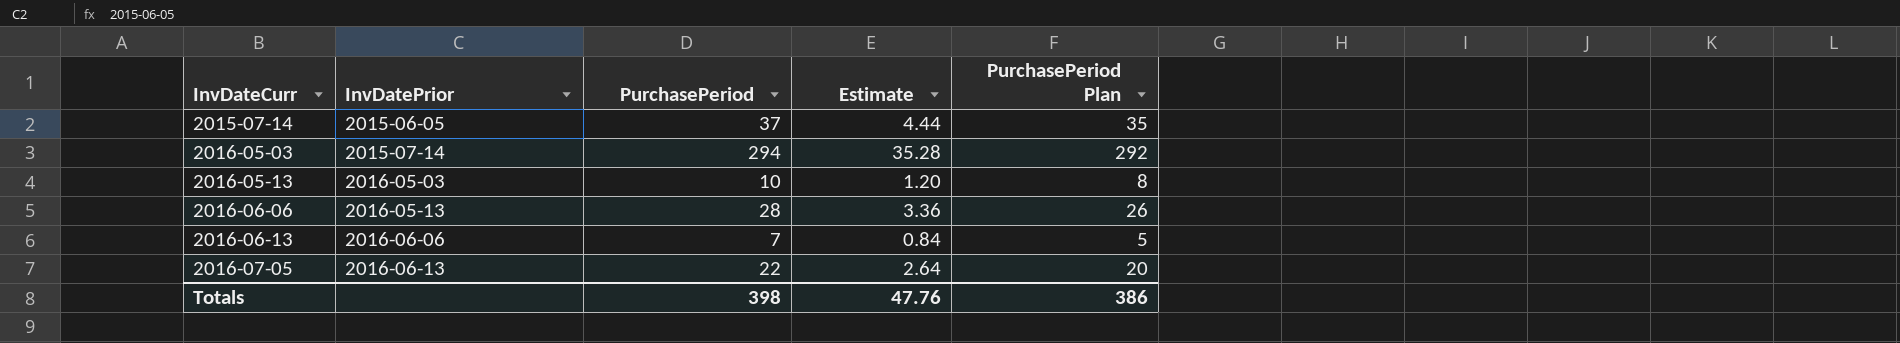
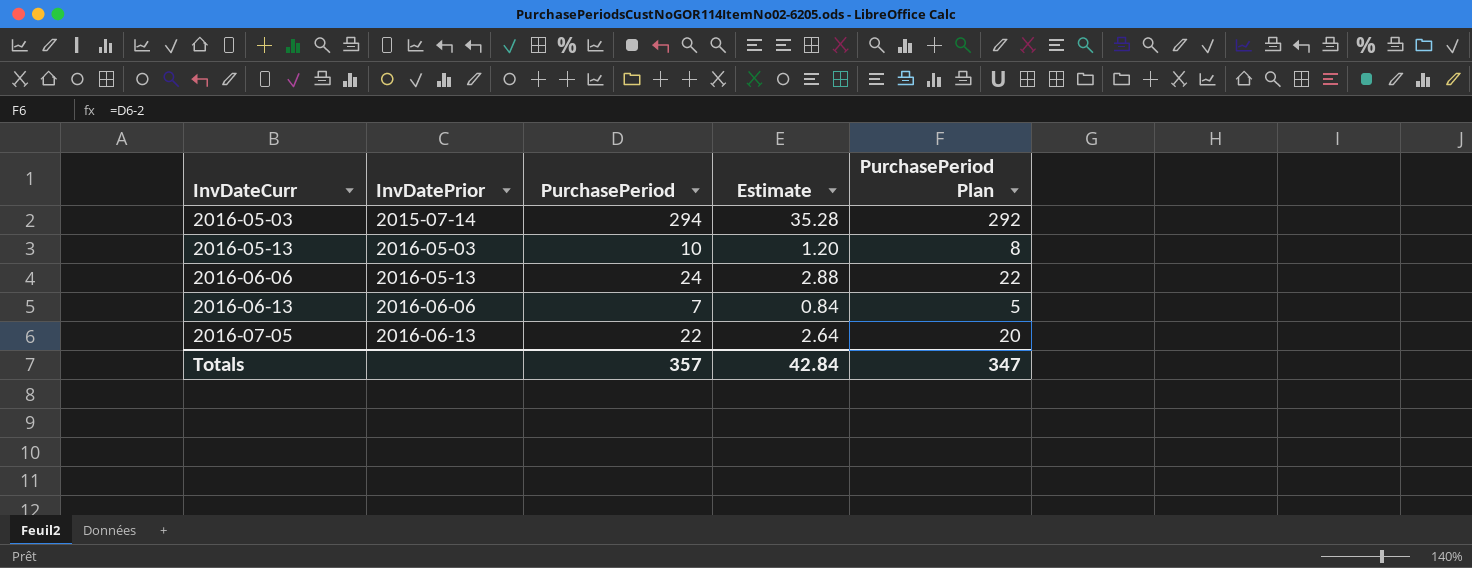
row 2015-07-14: 2015-06-05 | 37 | 4.44 | 35 -> none
2016-06-06 | PurchasePeriod: 28 -> 24
2016-06-06 | Estimate: 3.36 -> 2.88
2016-06-06 | PurchasePeriod Plan: 26 -> 22
Totals | PurchasePeriod: 398 -> 357
Totals | Estimate: 47.76 -> 42.84
Totals | PurchasePeriod Plan: 386 -> 347

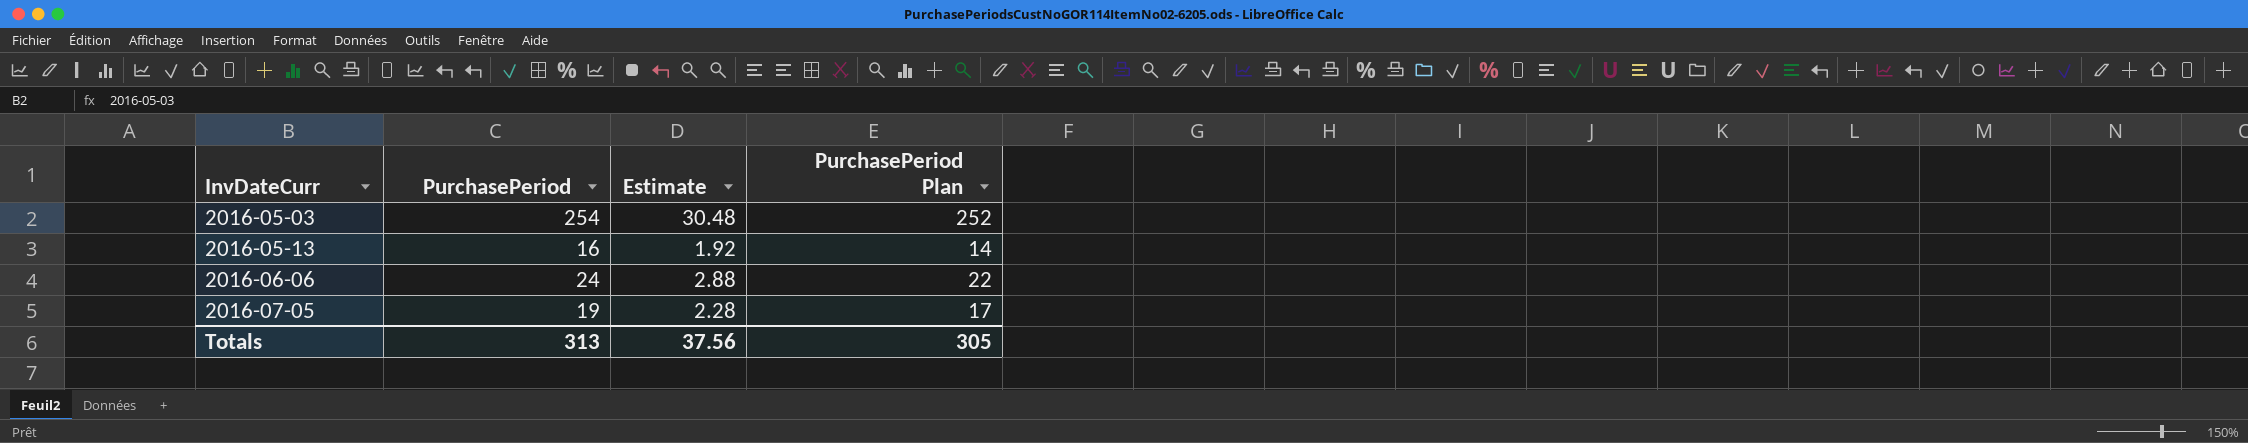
column InvDatePrior | position: 2 -> none
row 2016-06-13: 2016-06-06 | 7 | 0.84 | 5 -> none
2016-05-03 | PurchasePeriod: 294 -> 254
2016-05-03 | Estimate: 35.28 -> 30.48
2016-05-03 | PurchasePeriod Plan: 292 -> 252
2016-05-13 | PurchasePeriod: 10 -> 16
2016-05-13 | Estimate: 1.20 -> 1.92
2016-05-13 | PurchasePeriod Plan: 8 -> 14
2016-07-05 | PurchasePeriod: 22 -> 19
2016-07-05 | Estimate: 2.64 -> 2.28
2016-07-05 | PurchasePeriod Plan: 20 -> 17
Totals | PurchasePeriod: 357 -> 313
Totals | Estimate: 42.84 -> 37.56
Totals | PurchasePeriod Plan: 347 -> 305

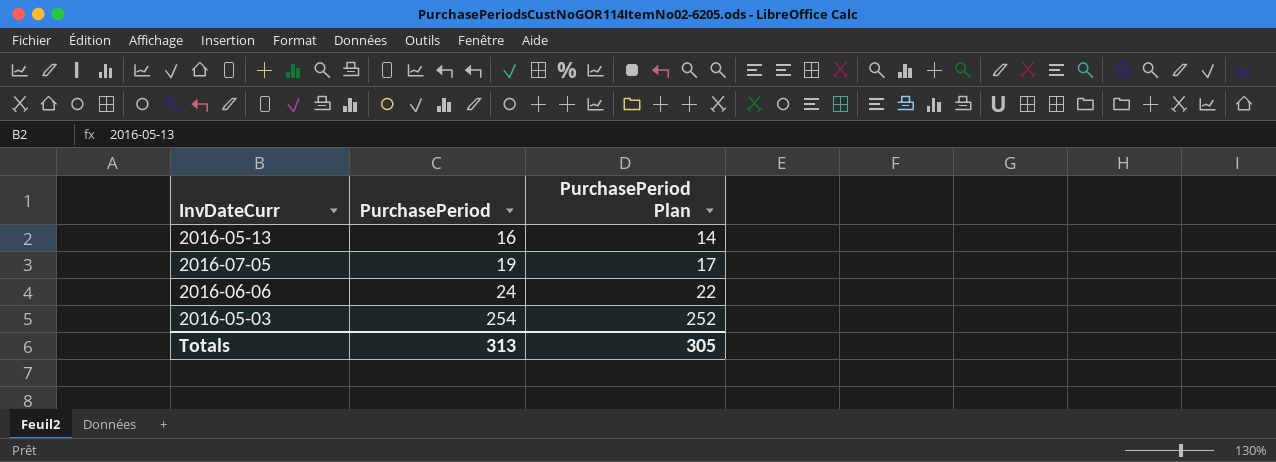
row order: InvDateCurr ascending -> PurchasePeriod ascending
column Estimate | formula: [PurchasePeriod] * 0.12 -> none

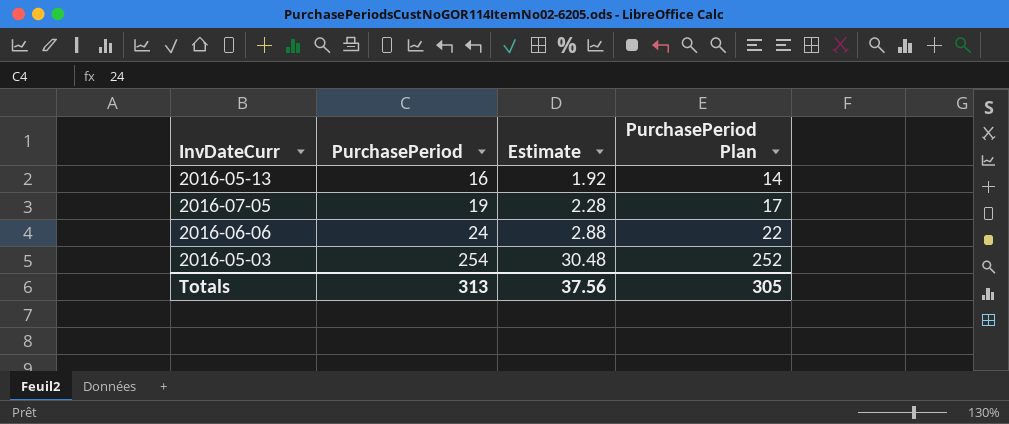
column Estimate | formula: none -> [PurchasePeriod] * 0.12

